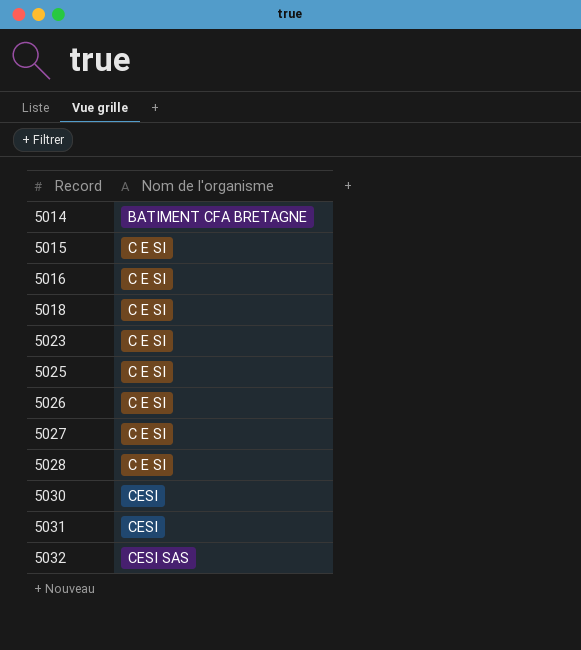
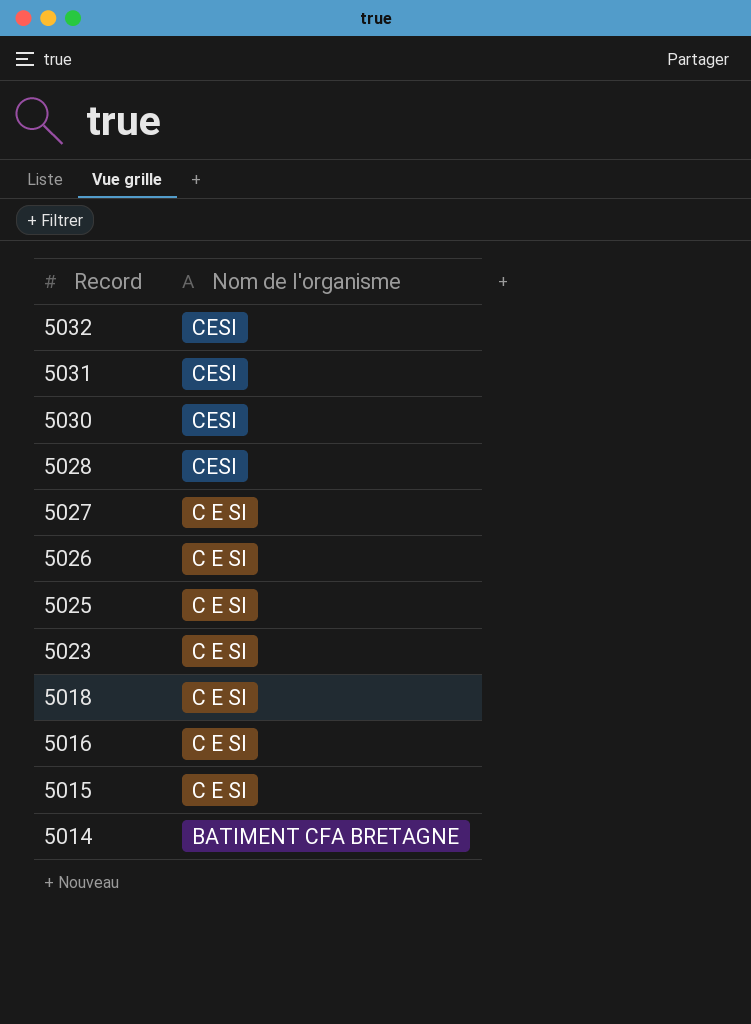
row order: Record ascending -> Record descending
5032 | Nom de l'organisme: CESI SAS -> CESI
5028 | Nom de l'organisme: C E SI -> CESI

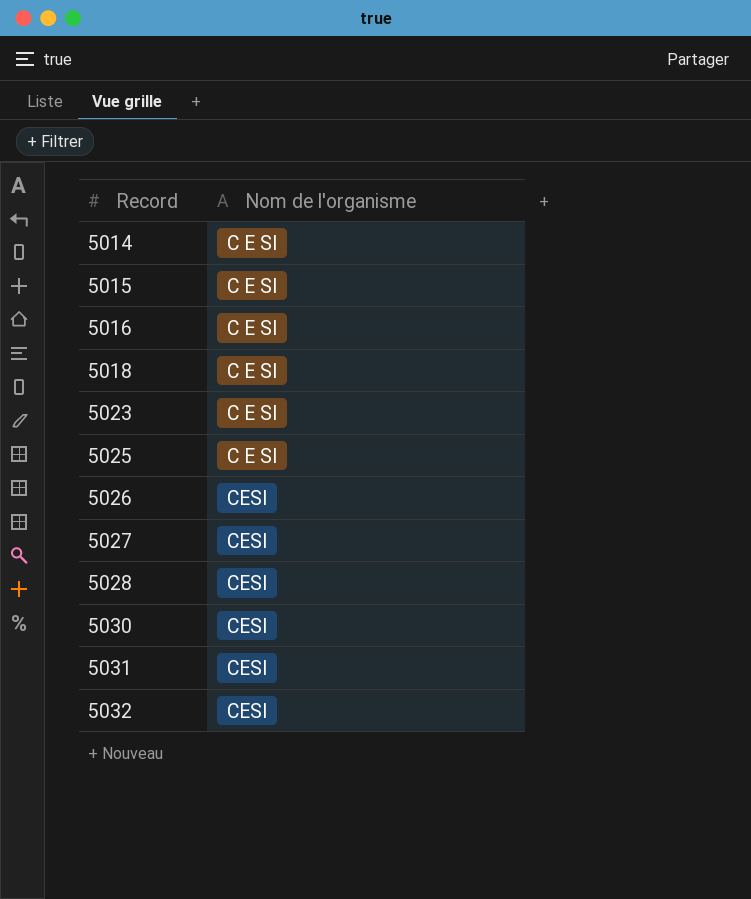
row order: Record descending -> Record ascending
5014 | Nom de l'organisme: BATIMENT CFA BRETAGNE -> C E SI
5026 | Nom de l'organisme: C E SI -> CESI
5027 | Nom de l'organisme: C E SI -> CESI

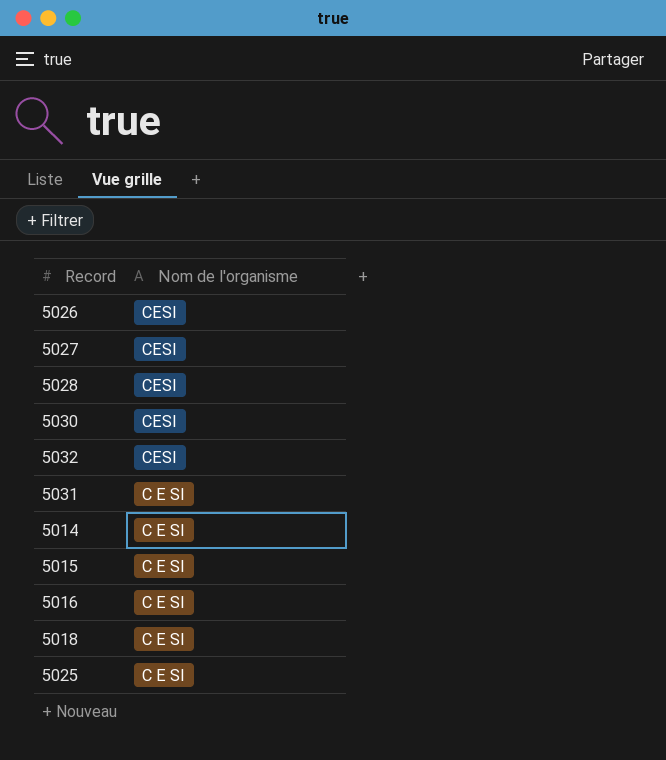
row order: Record ascending -> Nom de l'organisme descending
row 5023: C E SI -> none
5031 | Nom de l'organisme: CESI -> C E SI

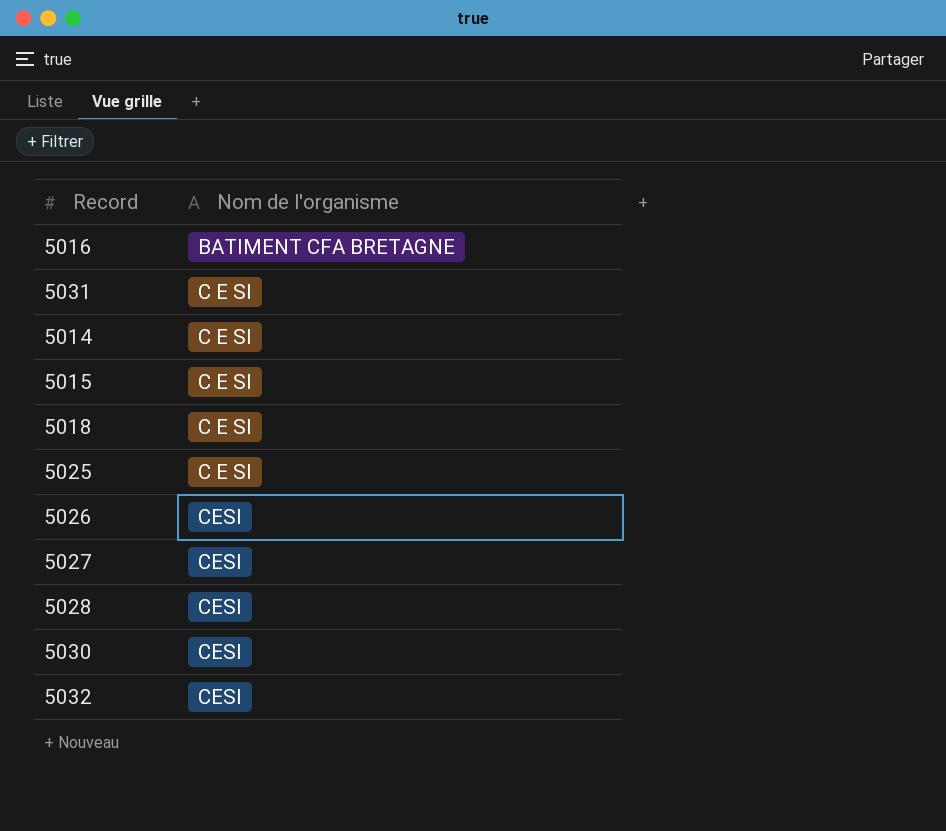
row order: Nom de l'organisme descending -> Nom de l'organisme ascending
5016 | Nom de l'organisme: C E SI -> BATIMENT CFA BRETAGNE

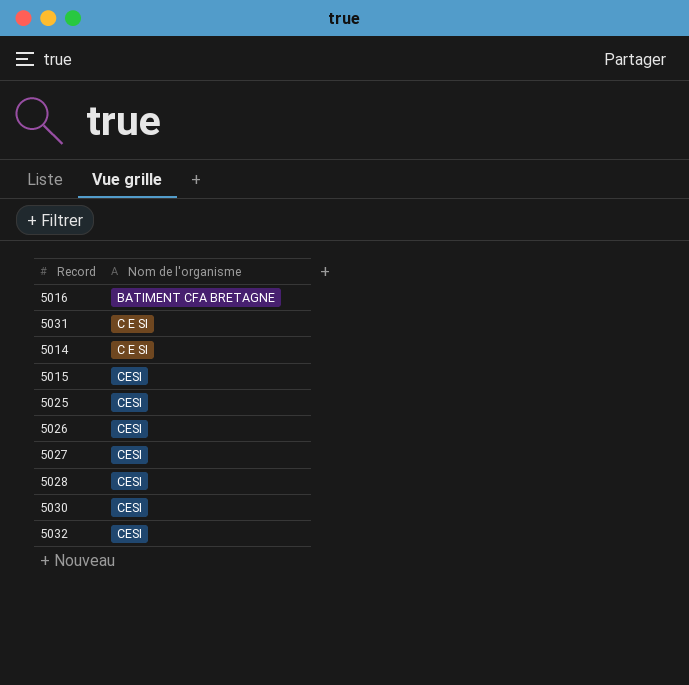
row 5018: C E SI -> none
5015 | Nom de l'organisme: C E SI -> CESI
5025 | Nom de l'organisme: C E SI -> CESI

